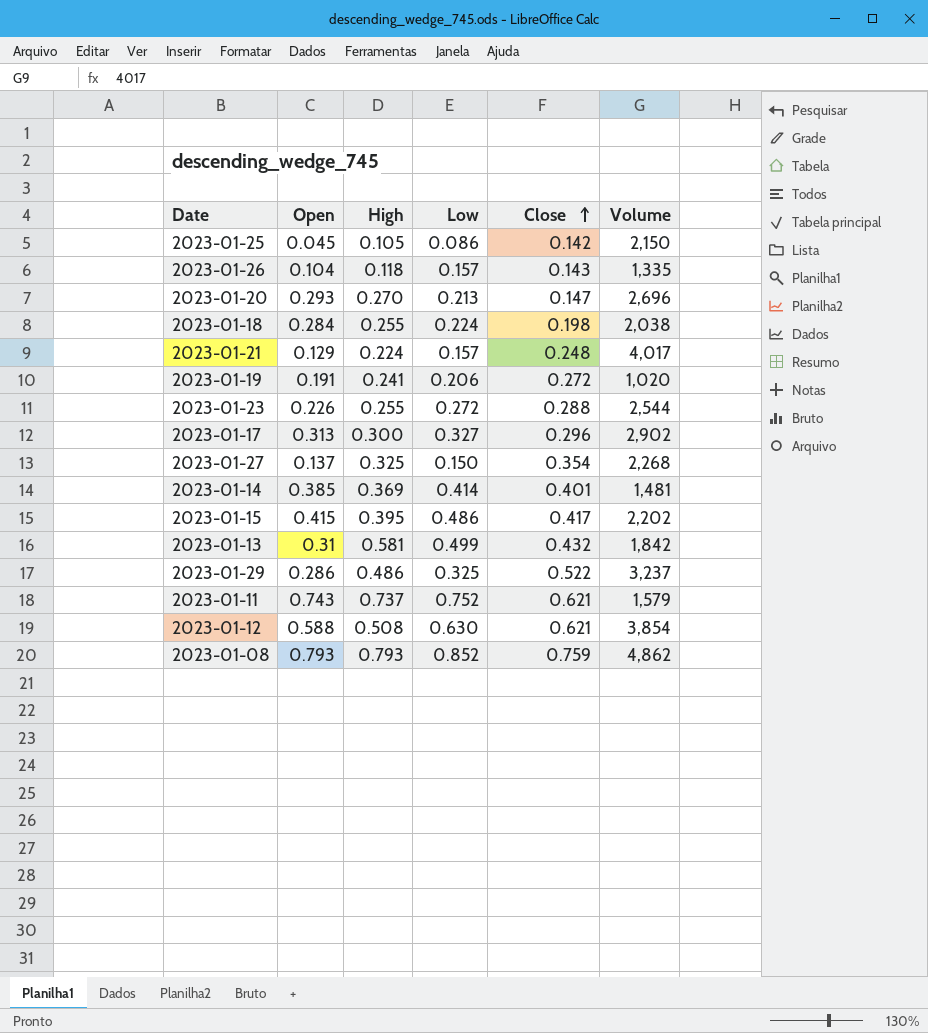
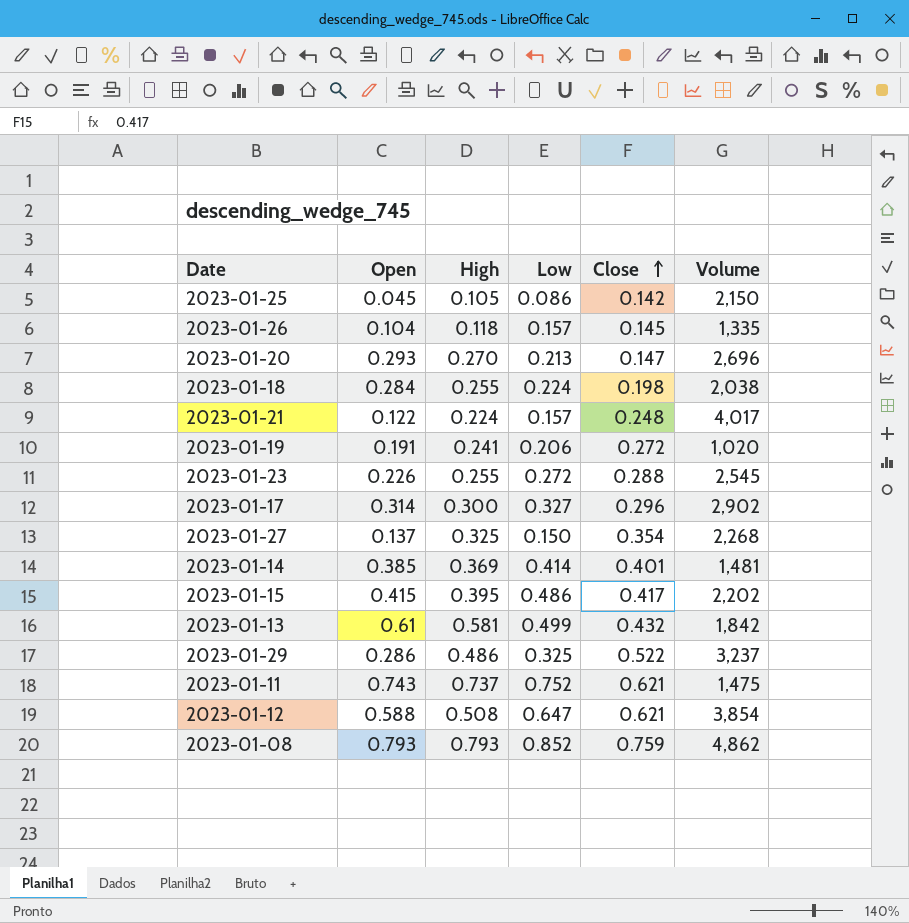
2023-01-26 | Close: 0.143 -> 0.145
2023-01-21 | Open: 0.129 -> 0.122
2023-01-23 | Volume: 2,544 -> 2,545
2023-01-17 | Open: 0.313 -> 0.314
2023-01-13 | Open: 0.31 -> 0.61
2023-01-11 | Volume: 1,579 -> 1,475
2023-01-12 | Low: 0.630 -> 0.647

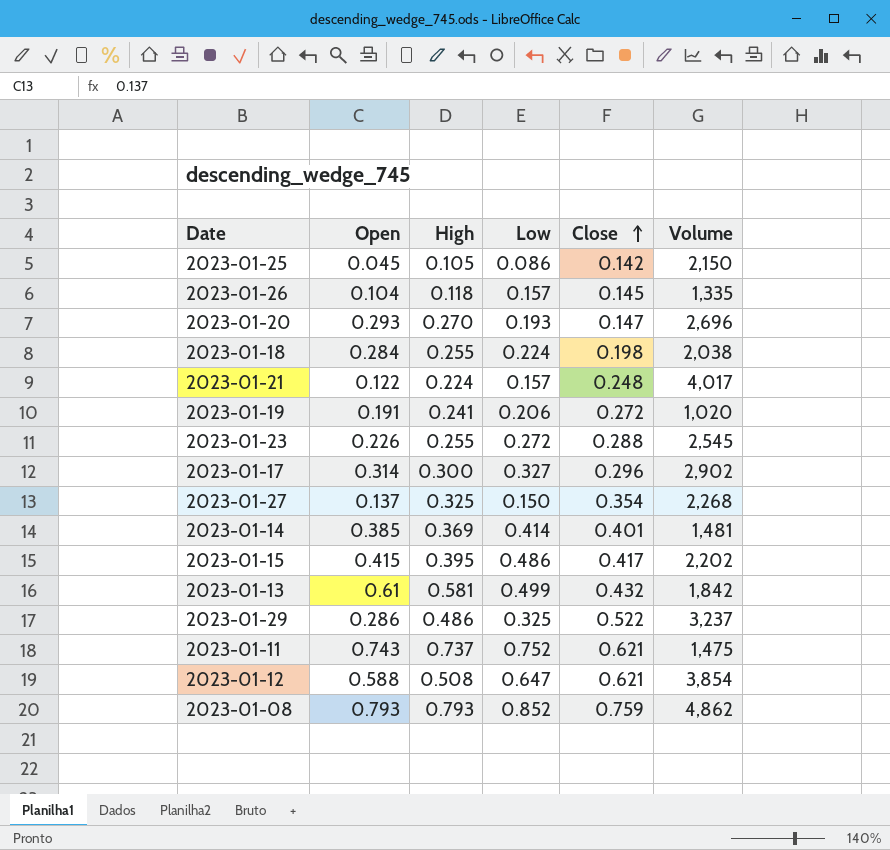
2023-01-20 | Low: 0.213 -> 0.193

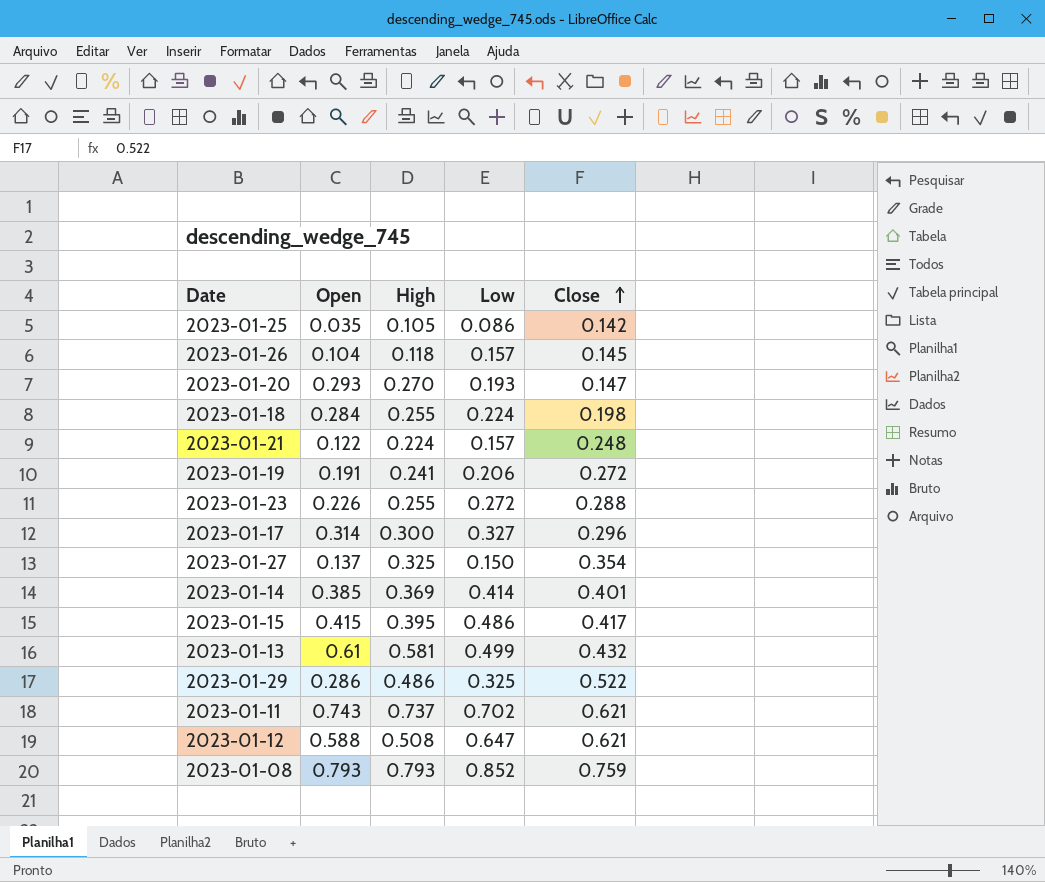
column Volume | position: 6 -> none
2023-01-25 | Open: 0.045 -> 0.035
2023-01-11 | Low: 0.752 -> 0.702

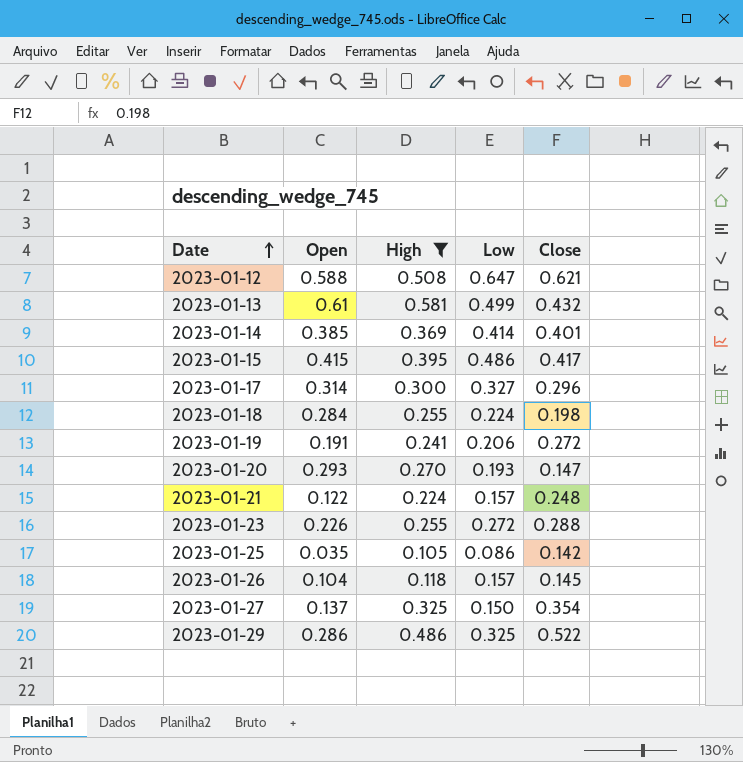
filter: none -> High <= 0.581
row order: Close ascending -> Date ascending

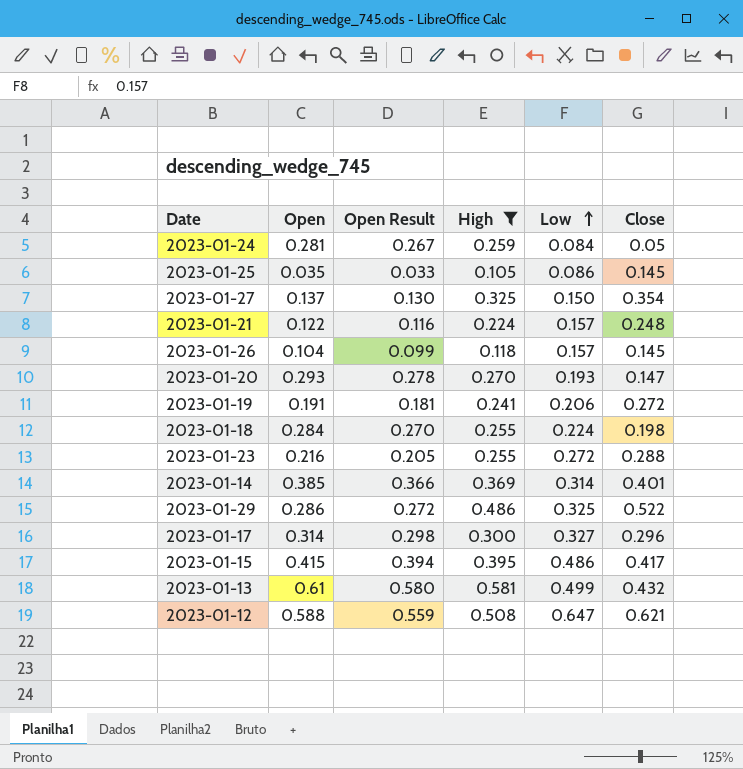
row order: Date ascending -> Low ascending
column Open Result | formula: none -> [Open] * 0.95
row 2023-01-24: none -> 0.281 | 0.267 | 0.259 | 0.084 | 0.05
2023-01-25 | Close: 0.142 -> 0.145
2023-01-23 | Open: 0.226 -> 0.216
2023-01-14 | Low: 0.414 -> 0.314

